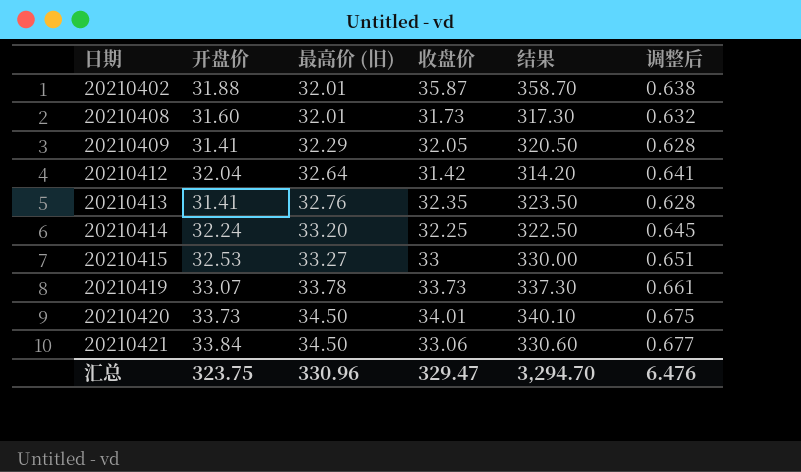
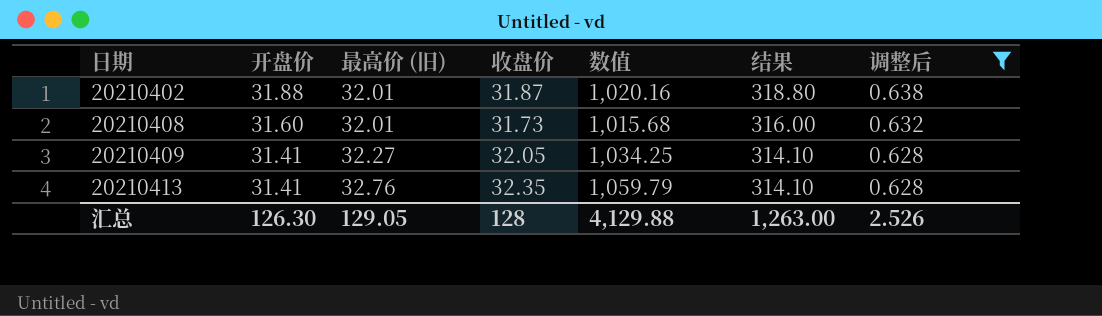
filter: none -> 调整后 <= 0.638
column 数值 | formula: none -> [最高价 (旧)] * [收盘价]
column 结果 | formula: [收盘价] * 10 -> [开盘价] * 10
20210402 | 收盘价: 35.87 -> 31.87
20210409 | 最高价 (旧): 32.29 -> 32.27
汇总 | 开盘价: 323.75 -> 126.30
汇总 | 最高价 (旧): 330.96 -> 129.05
汇总 | 收盘价: 329.47 -> 128
汇总 | 结果: 3,294.70 -> 1,263.00
汇总 | 调整后: 6.476 -> 2.526

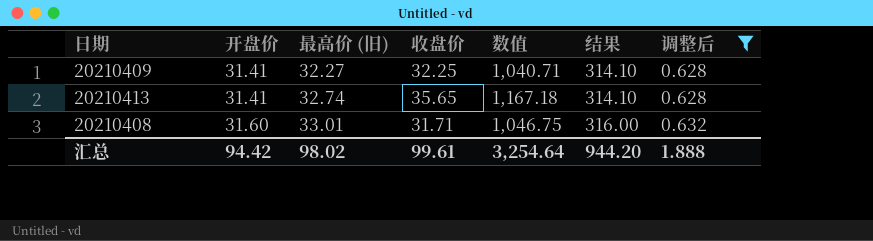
row order: 日期 ascending -> 开盘价 ascending
row 20210402: 31.88 | 32.01 | 31.87 | 1,020.16 | 318.80 | 0.638 -> none
20210409 | 收盘价: 32.05 -> 32.25
20210409 | 数值: 1,034.25 -> 1,040.71
20210413 | 最高价 (旧): 32.76 -> 32.74
20210413 | 收盘价: 32.35 -> 35.65
20210413 | 数值: 1,059.79 -> 1,167.18
20210408 | 最高价 (旧): 32.01 -> 33.01
20210408 | 收盘价: 31.73 -> 31.71
20210408 | 数值: 1,015.68 -> 1,046.75
汇总 | 开盘价: 126.30 -> 94.42
汇总 | 最高价 (旧): 129.05 -> 98.02
汇总 | 收盘价: 128 -> 99.61
汇总 | 数值: 4,129.88 -> 3,254.64
汇总 | 结果: 1,263.00 -> 944.20
汇总 | 调整后: 2.526 -> 1.888

